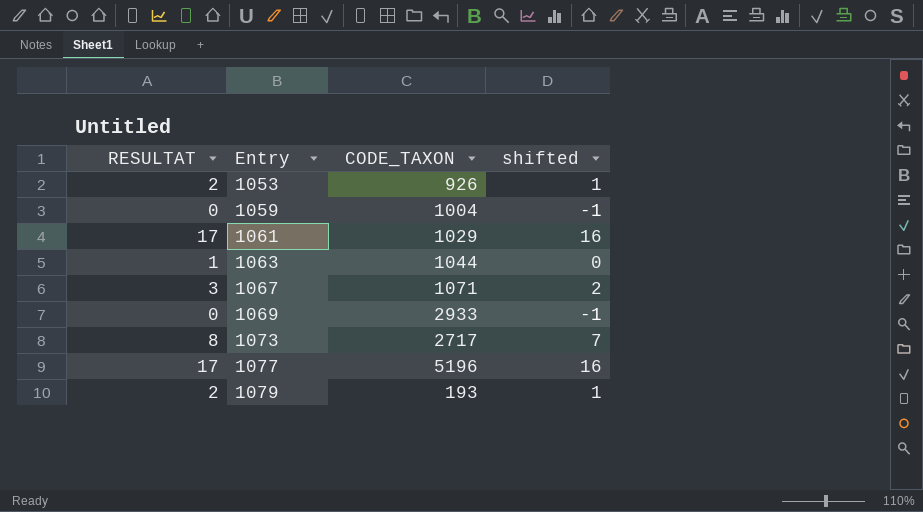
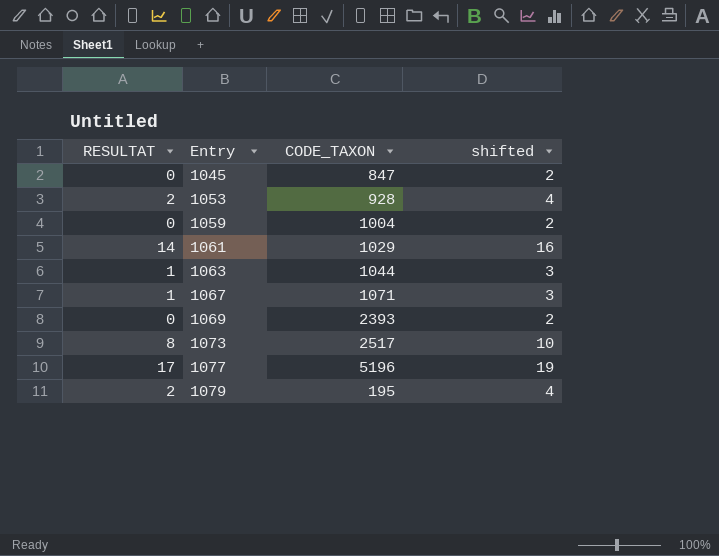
column shifted | formula: [RESULTAT] - 1 -> [RESULTAT] + 2
row 1045: none -> 0 | 847 | 2
1053 | CODE_TAXON: 926 -> 928
1061 | RESULTAT: 17 -> 14
1067 | RESULTAT: 3 -> 1
1069 | CODE_TAXON: 2933 -> 2393
1073 | CODE_TAXON: 2717 -> 2517
1079 | CODE_TAXON: 193 -> 195

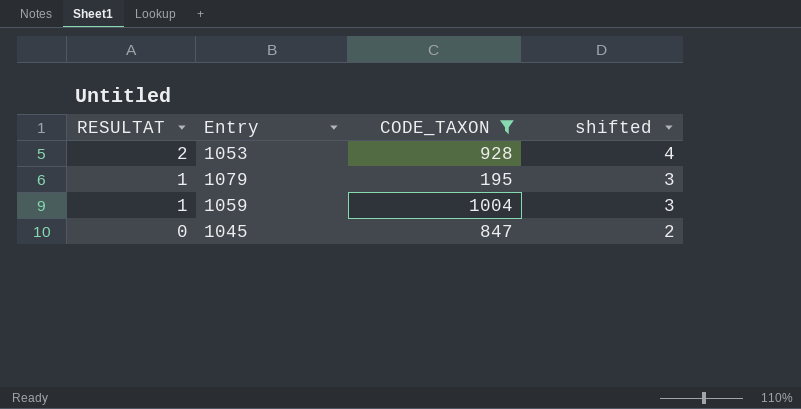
filter: none -> CODE_TAXON <= 1004
row order: Entry ascending -> RESULTAT descending
1079 | RESULTAT: 2 -> 1
1079 | shifted: 4 -> 3
1059 | RESULTAT: 0 -> 1
1059 | shifted: 2 -> 3

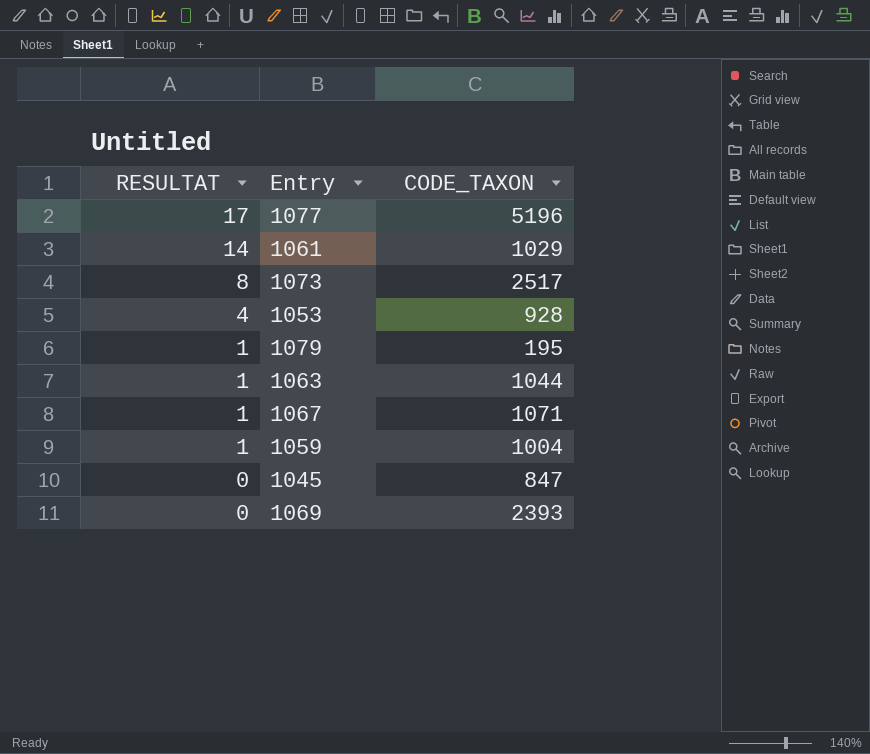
filter: CODE_TAXON <= 1004 -> none
column shifted | formula: [RESULTAT] + 2 -> none
1053 | RESULTAT: 2 -> 4

